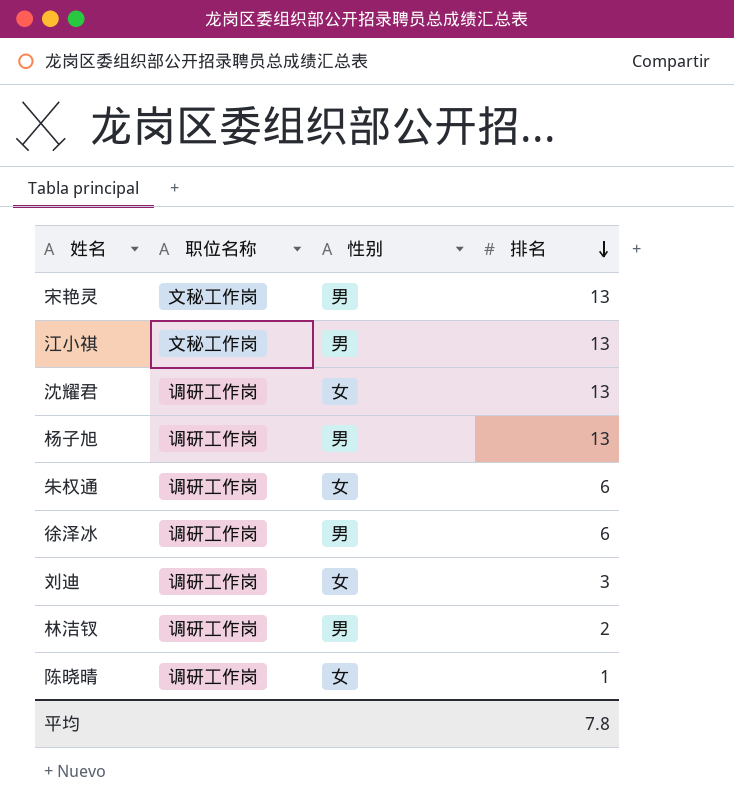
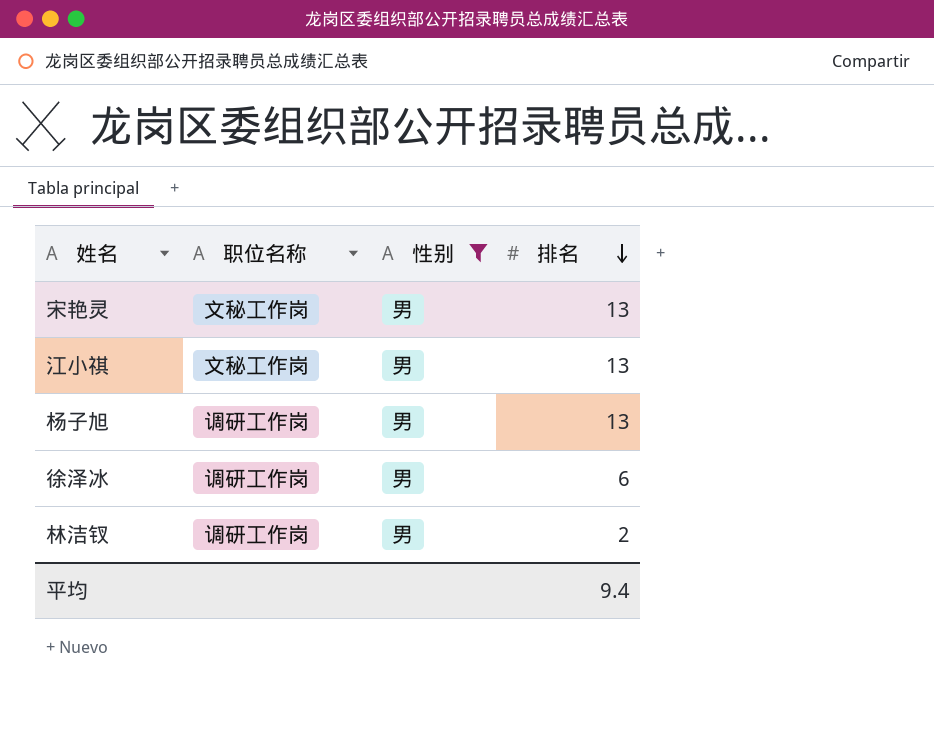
filter: none -> 性别 = 男
平均 | 排名: 7.8 -> 9.4

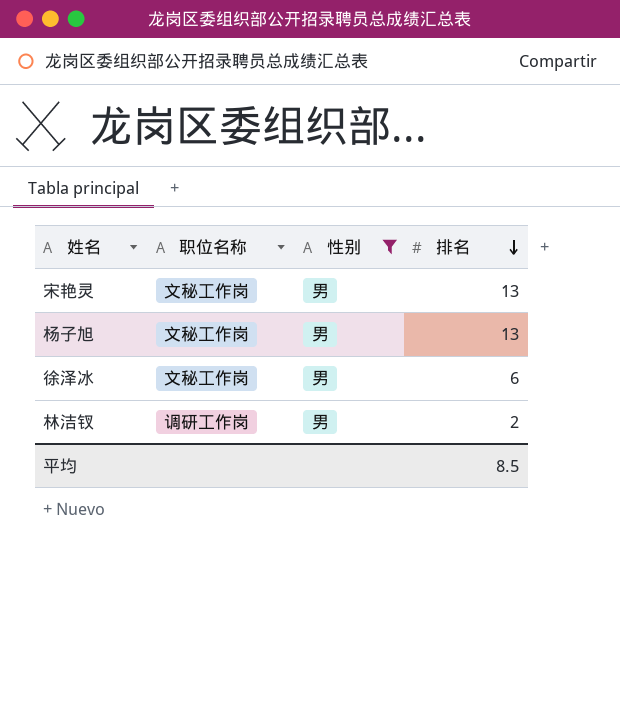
row 江小祺: 文秘工作岗 | 男 | 13 -> none
杨子旭 | 职位名称: 调研工作岗 -> 文秘工作岗
徐泽冰 | 职位名称: 调研工作岗 -> 文秘工作岗
平均 | 排名: 9.4 -> 8.5

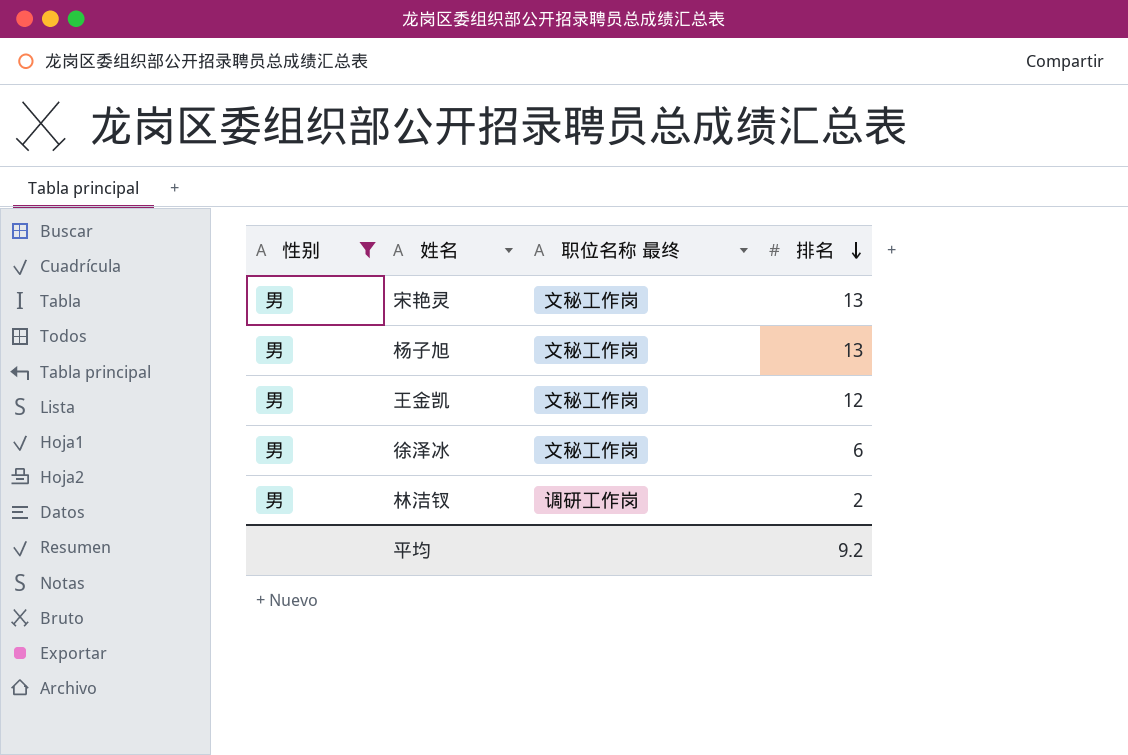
column 性别 | position: 3 -> 1
column name: 职位名称 -> 职位名称 最终
row 王金凯: none -> 男 | 文秘工作岗 | 12
平均 | 排名: 8.5 -> 9.2

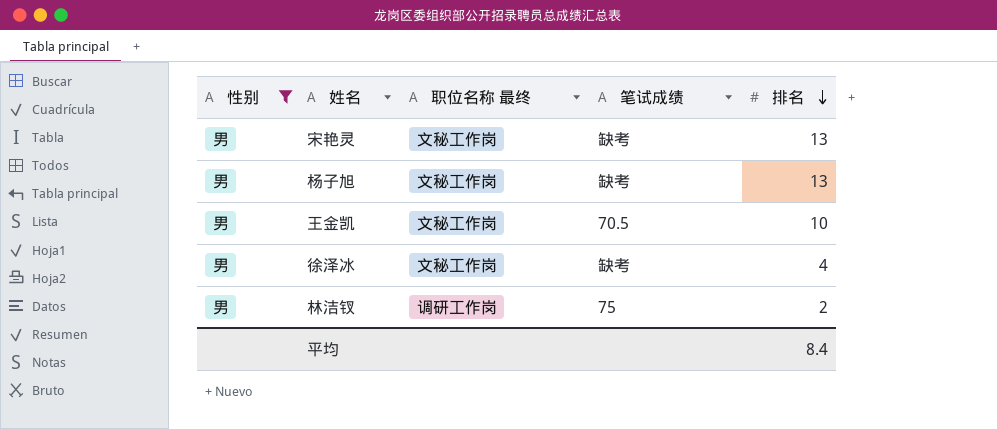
column 笔试成绩 | position: none -> 4
王金凯 | 排名: 12 -> 10
徐泽冰 | 排名: 6 -> 4
平均 | 排名: 9.2 -> 8.4

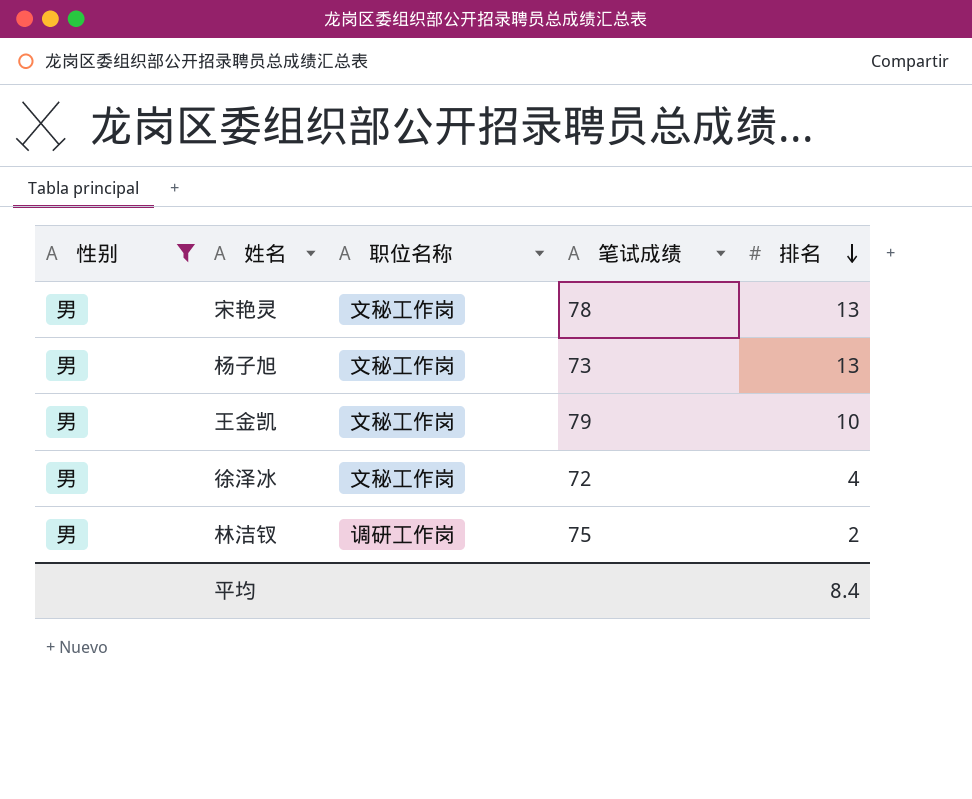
column name: 职位名称 最终 -> 职位名称
宋艳灵 | 笔试成绩: 缺考 -> 78
杨子旭 | 笔试成绩: 缺考 -> 73
王金凯 | 笔试成绩: 70.5 -> 79
徐泽冰 | 笔试成绩: 缺考 -> 72

